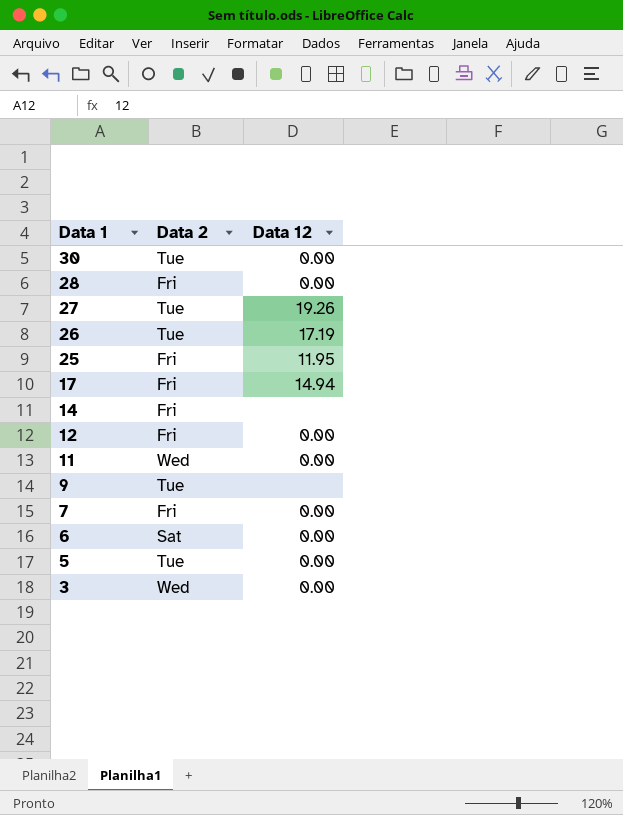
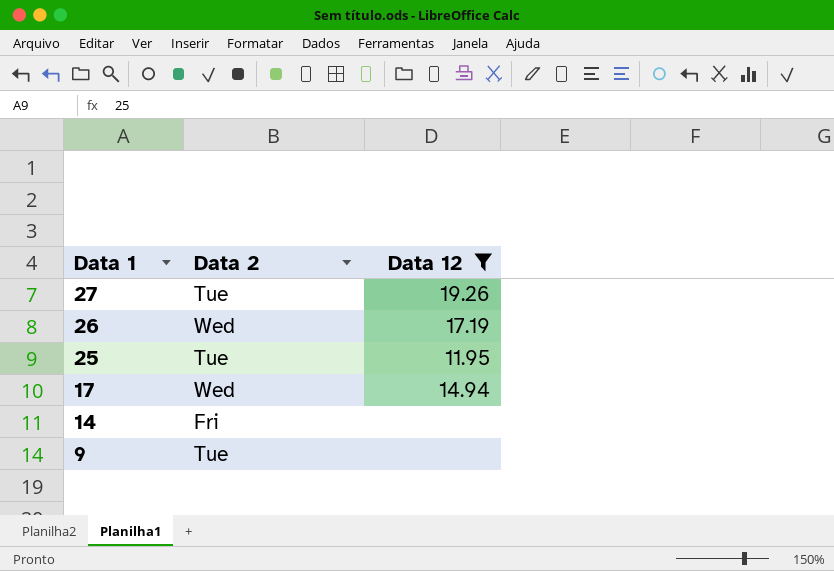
filter: none -> Data 12 != 0.00
26 | Data 2: Tue -> Wed
25 | Data 2: Fri -> Tue
17 | Data 2: Fri -> Wed

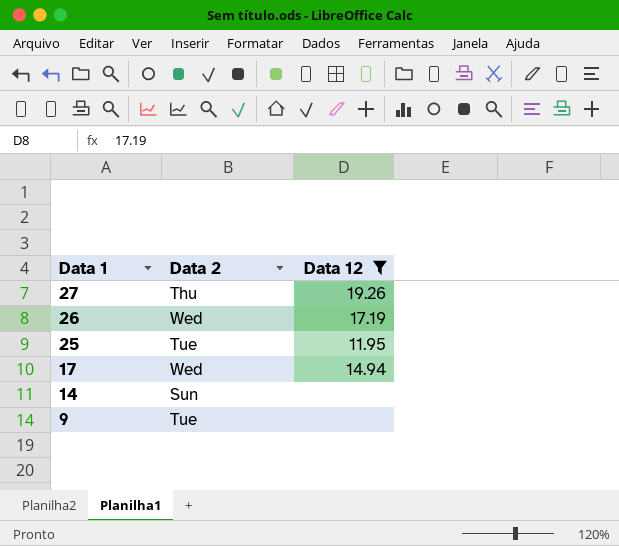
27 | Data 2: Tue -> Thu
14 | Data 2: Fri -> Sun

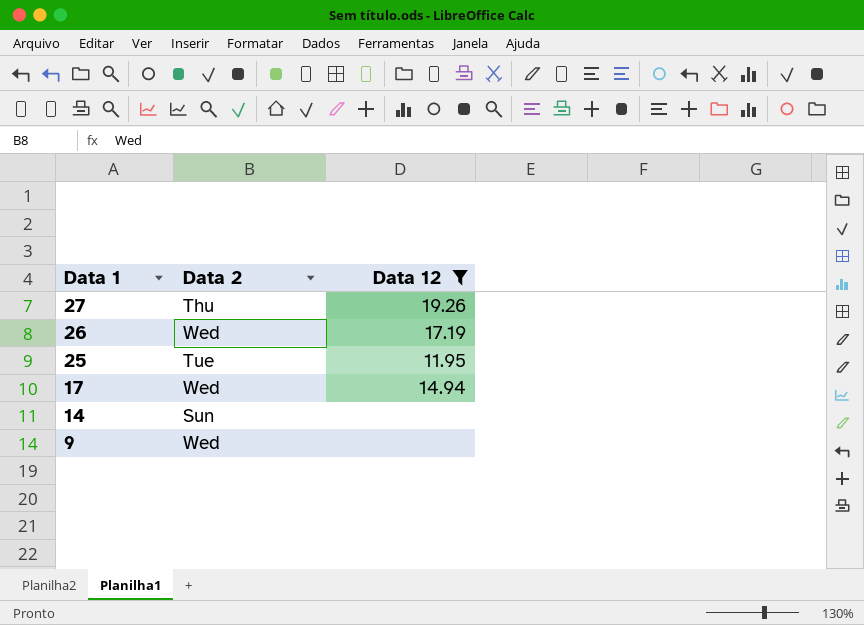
9 | Data 2: Tue -> Wed

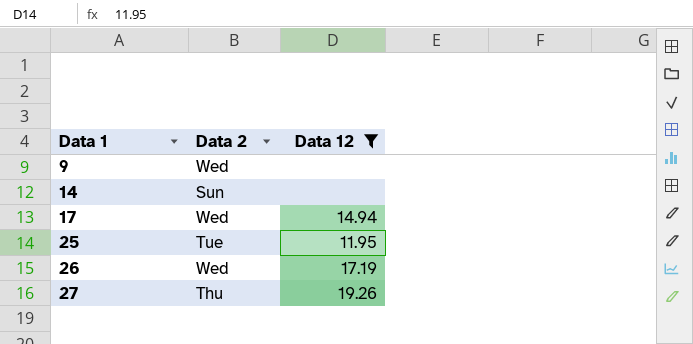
row order: Data 1 descending -> Data 1 ascending

